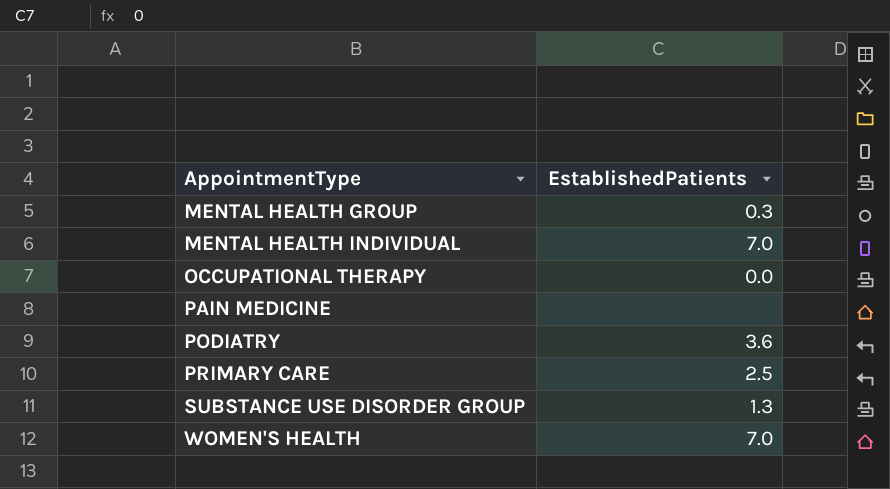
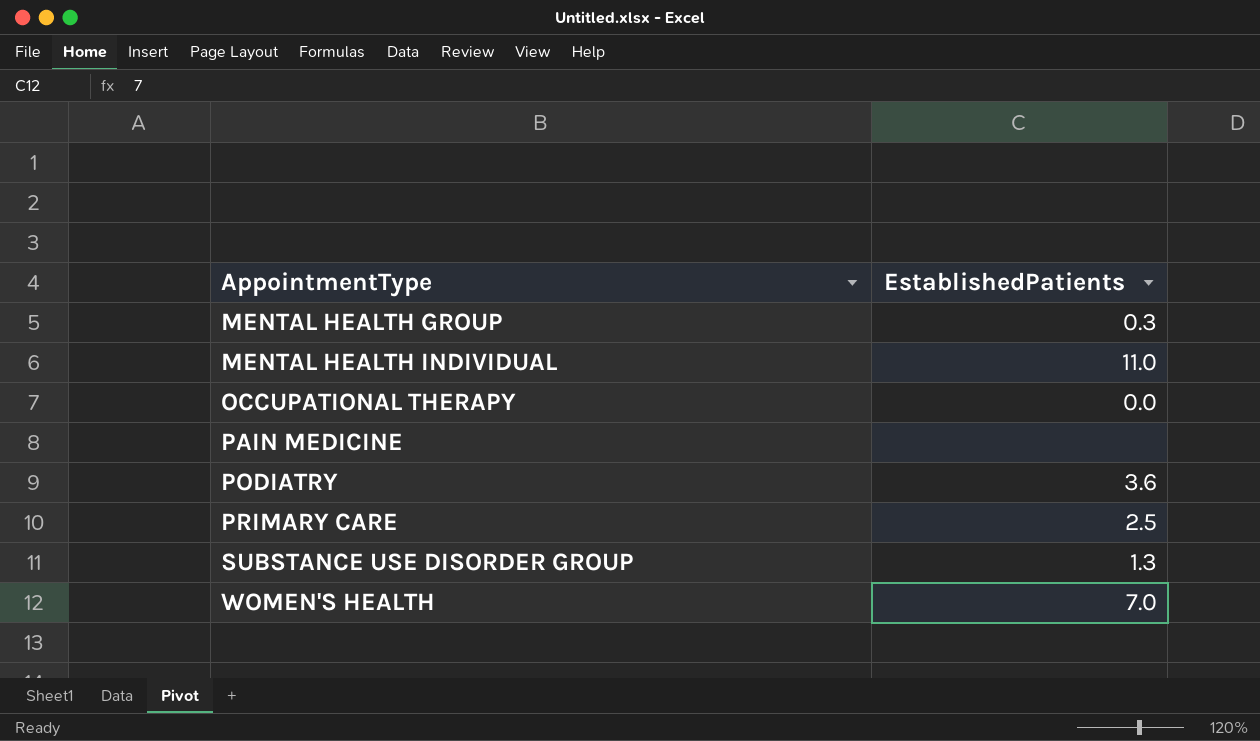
MENTAL HEALTH INDIVIDUAL | EstablishedPatients: 7.0 -> 11.0

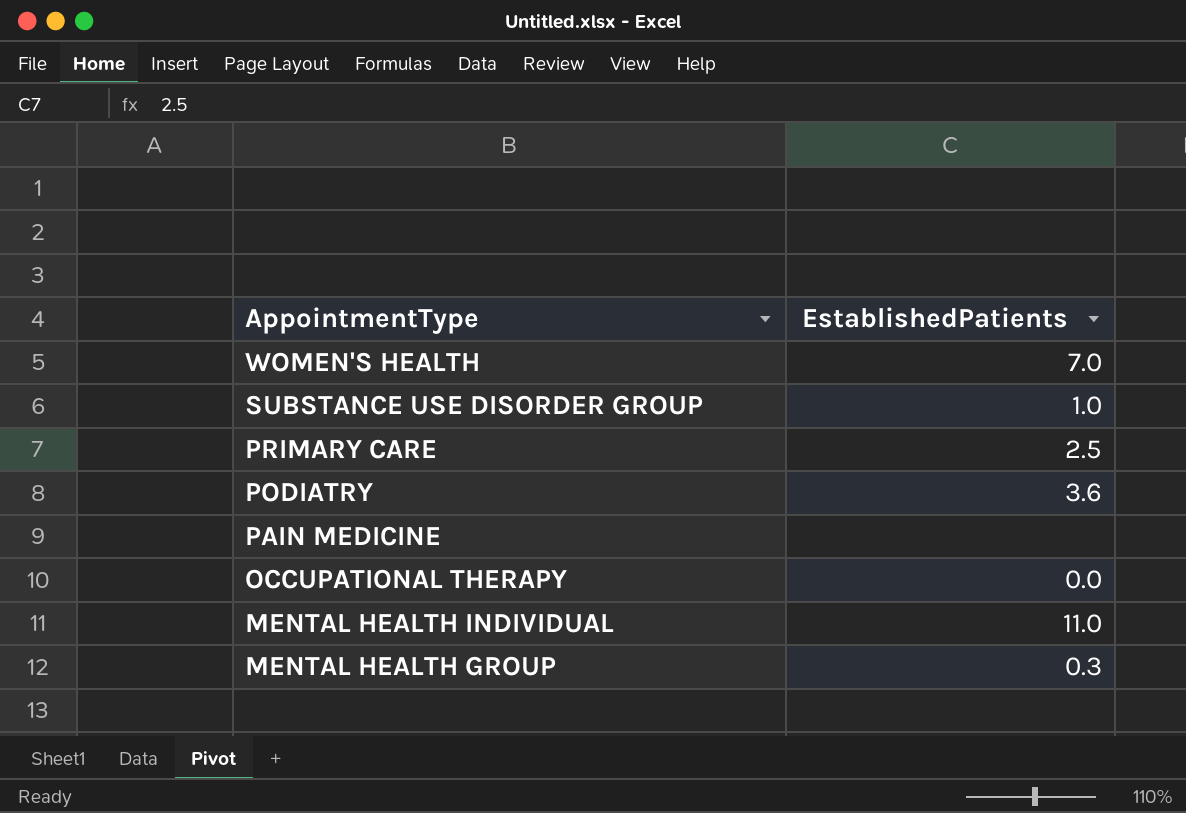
row order: AppointmentType ascending -> AppointmentType descending
SUBSTANCE USE DISORDER GROUP | EstablishedPatients: 1.3 -> 1.0

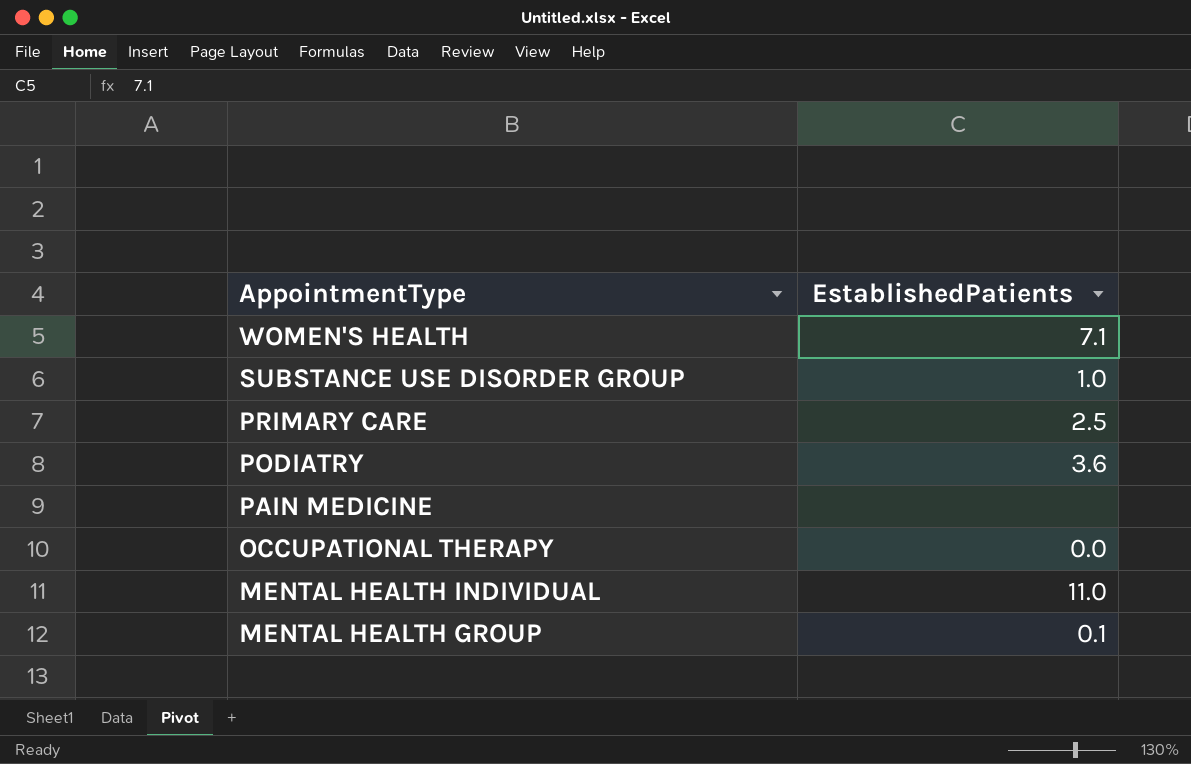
WOMEN'S HEALTH | EstablishedPatients: 7.0 -> 7.1
MENTAL HEALTH GROUP | EstablishedPatients: 0.3 -> 0.1

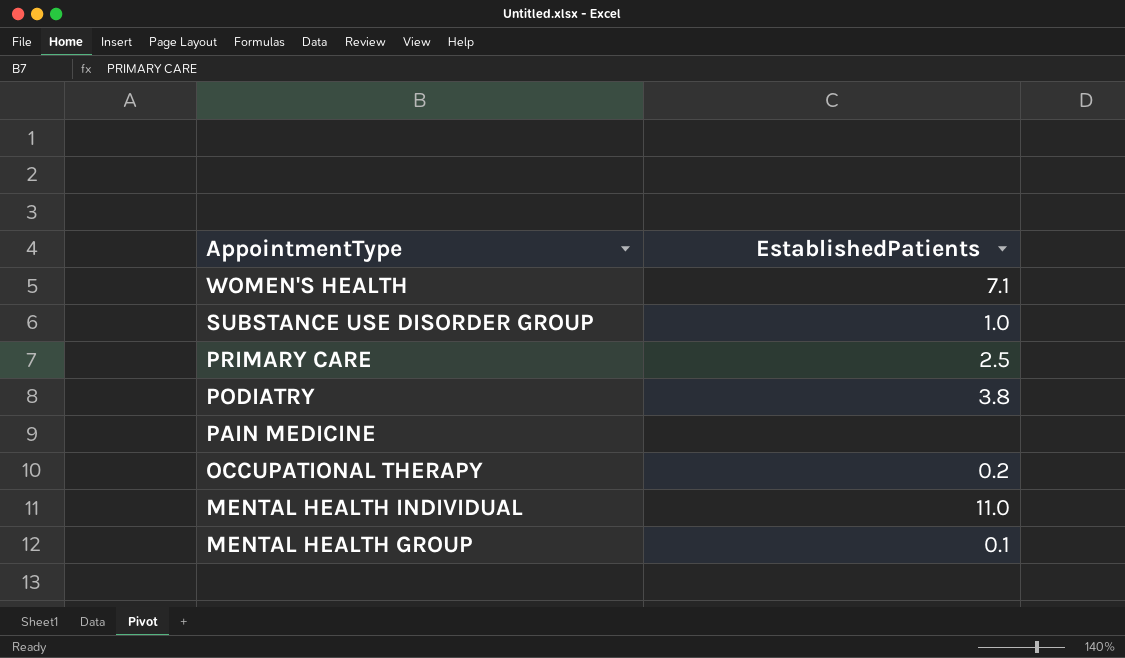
PODIATRY | EstablishedPatients: 3.6 -> 3.8
OCCUPATIONAL THERAPY | EstablishedPatients: 0.0 -> 0.2

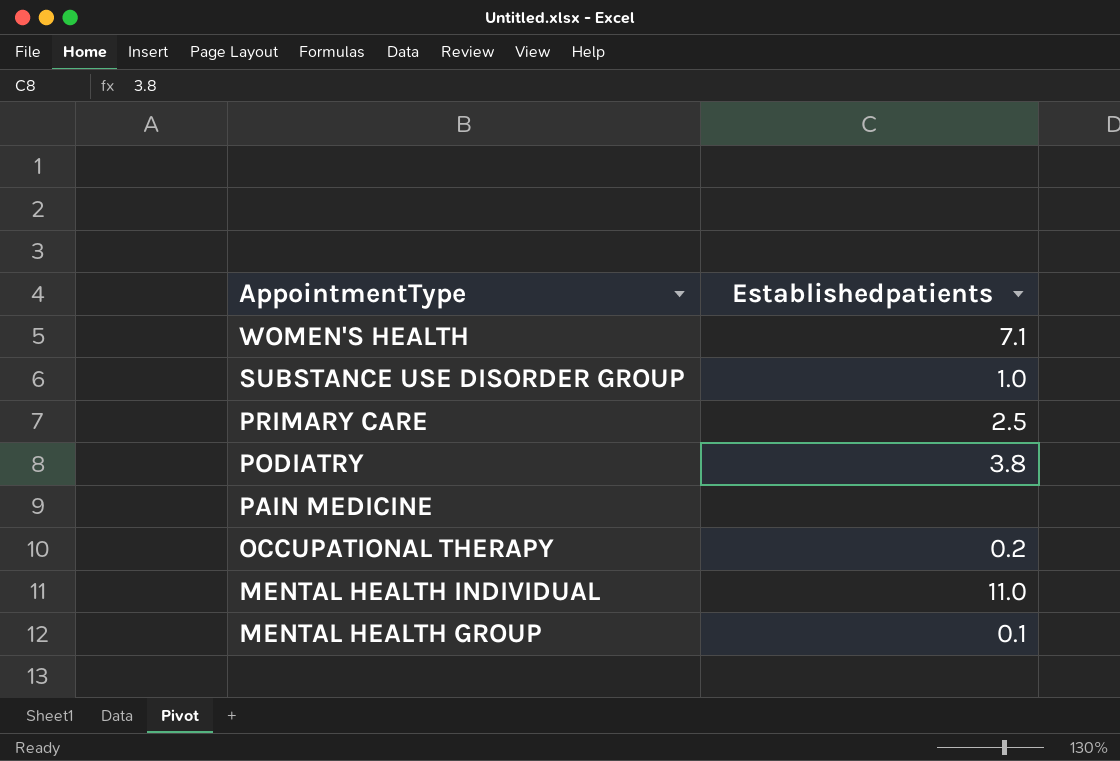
column name: EstablishedPatients -> Establishedpatients

